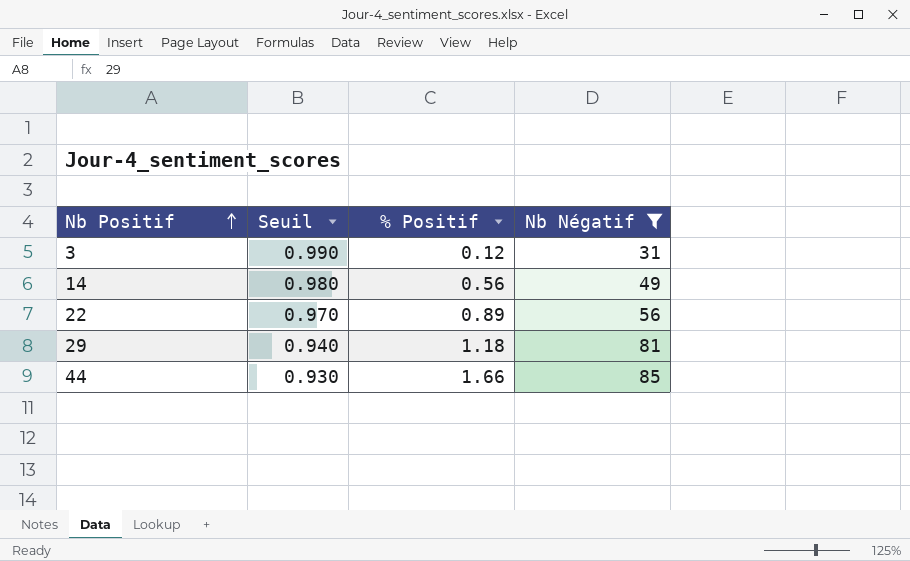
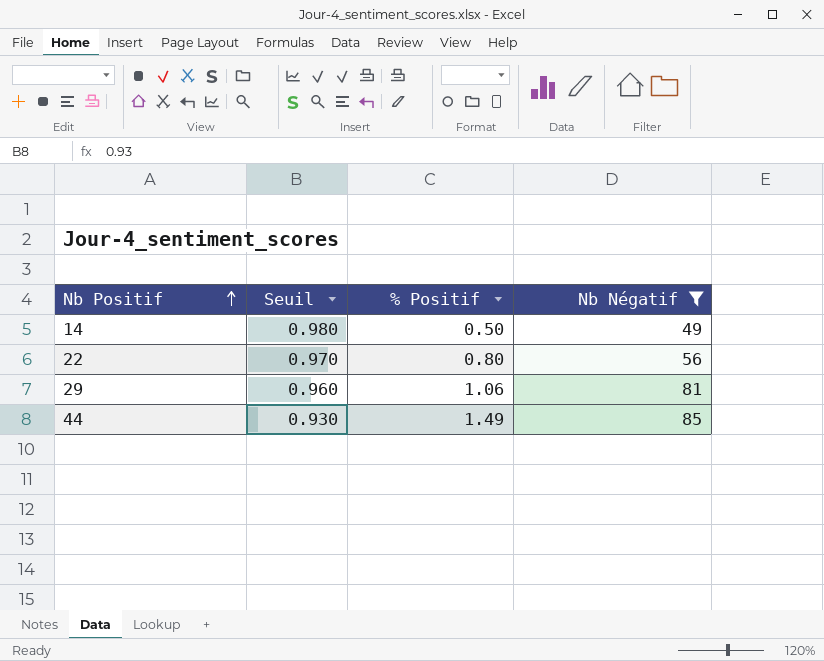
row 3: 0.990 | 0.12 | 31 -> none
14 | % Positif: 0.56 -> 0.50
22 | % Positif: 0.89 -> 0.80
29 | Seuil: 0.940 -> 0.960
29 | % Positif: 1.18 -> 1.06
44 | % Positif: 1.66 -> 1.49

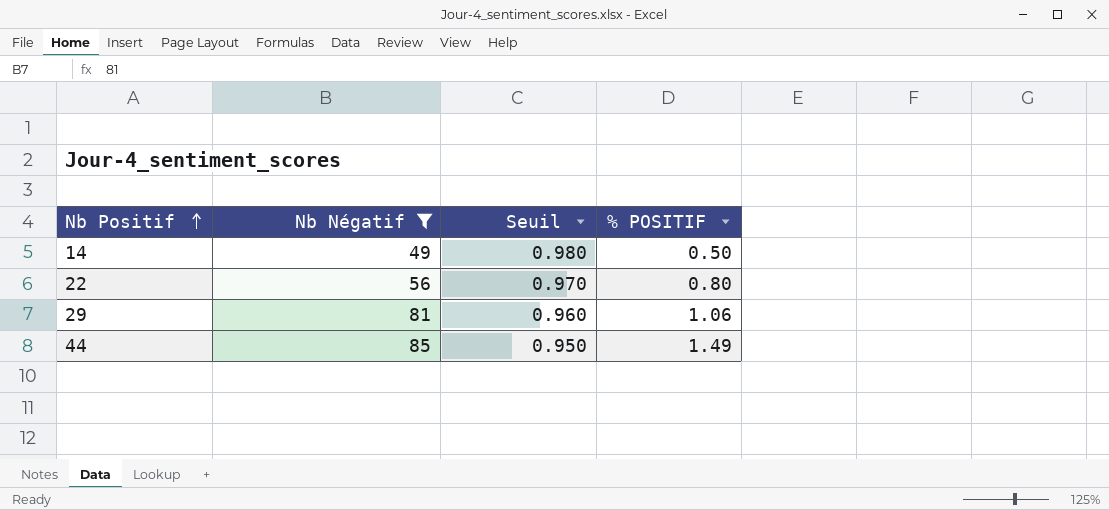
column Nb Négatif | position: 4 -> 2
column name: % Positif -> % POSITIF
44 | Seuil: 0.930 -> 0.950

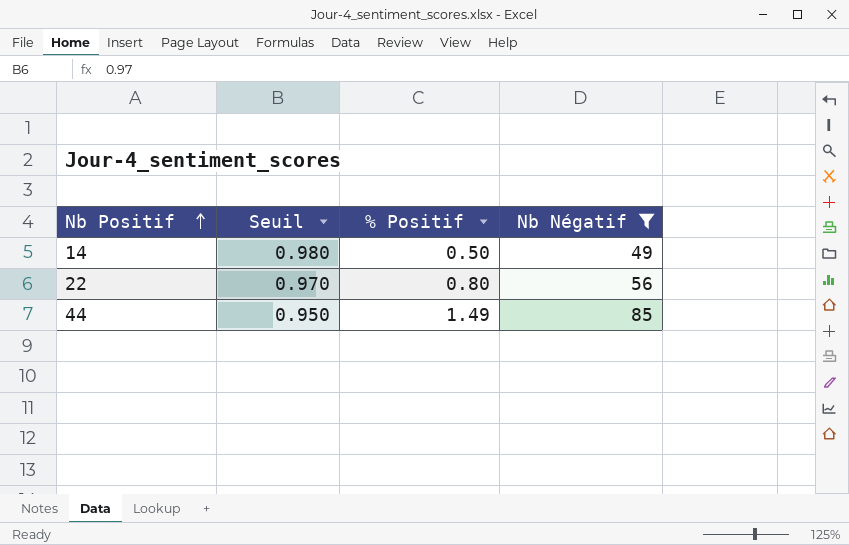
column name: % POSITIF -> % Positif
column Nb Négatif | position: 2 -> 4
row 29: 81 | 0.960 | 1.06 -> none

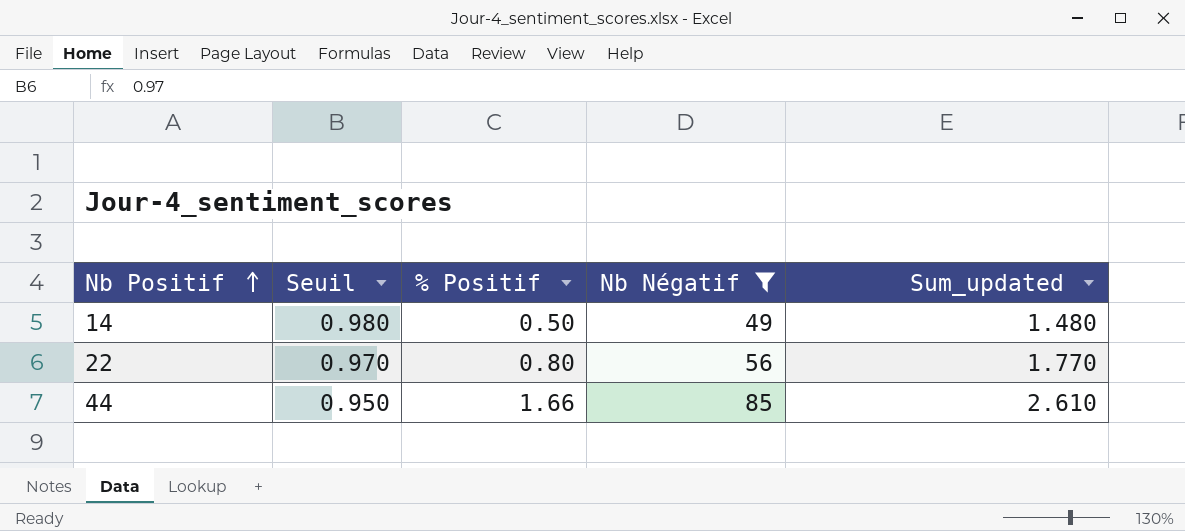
column Sum_updated | formula: none -> [Seuil] + [% Positif]
44 | % Positif: 1.49 -> 1.66

